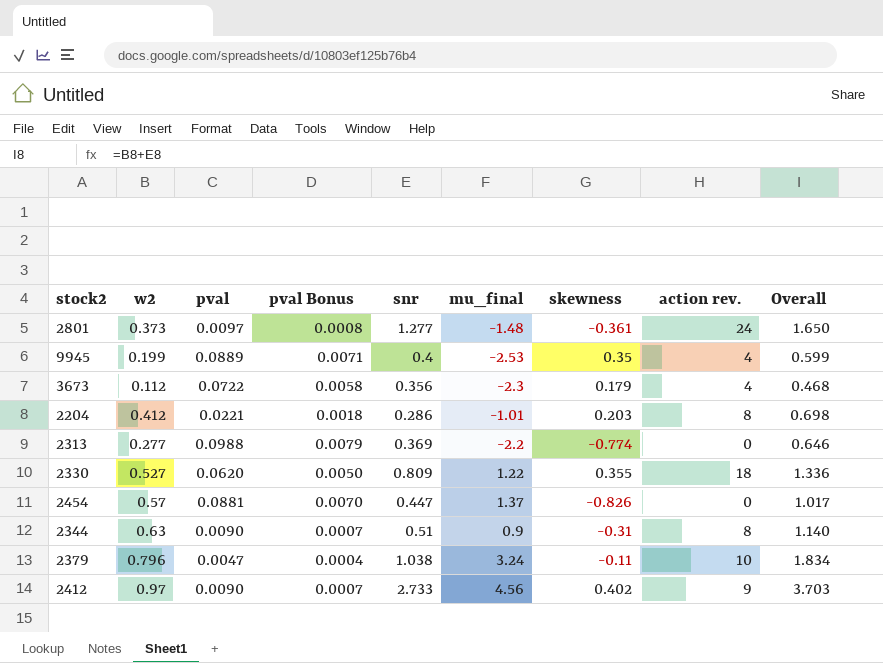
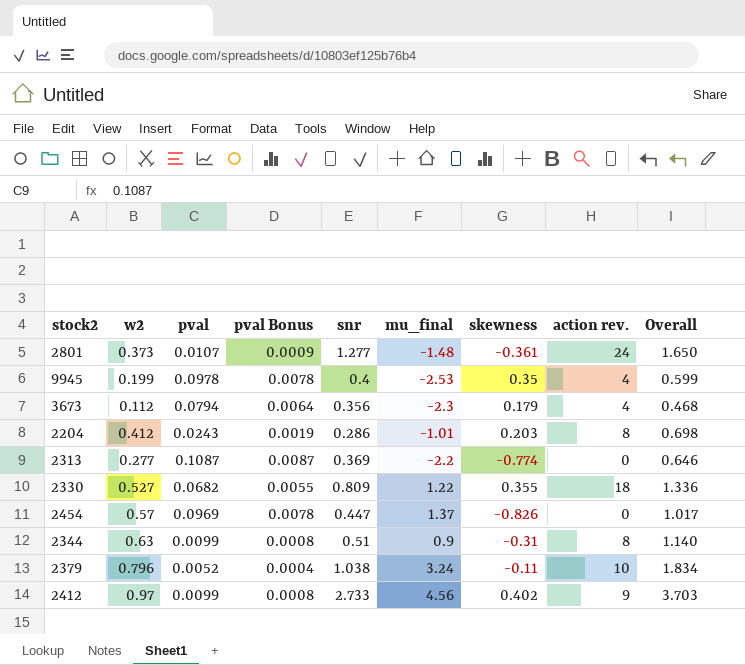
2801 | pval: 0.0097 -> 0.0107
2801 | pval Bonus: 0.0008 -> 0.0009
9945 | pval: 0.0889 -> 0.0978
9945 | pval Bonus: 0.0071 -> 0.0078
3673 | pval: 0.0722 -> 0.0794
3673 | pval Bonus: 0.0058 -> 0.0064
2204 | pval: 0.0221 -> 0.0243
2204 | pval Bonus: 0.0018 -> 0.0019
2313 | pval: 0.0988 -> 0.1087
2313 | pval Bonus: 0.0079 -> 0.0087
2330 | pval: 0.0620 -> 0.0682
2330 | pval Bonus: 0.0050 -> 0.0055
2454 | pval: 0.0881 -> 0.0969
2454 | pval Bonus: 0.0070 -> 0.0078
2344 | pval: 0.0090 -> 0.0099
2344 | pval Bonus: 0.0007 -> 0.0008
2379 | pval: 0.0047 -> 0.0052
2412 | pval: 0.0090 -> 0.0099
2412 | pval Bonus: 0.0007 -> 0.0008

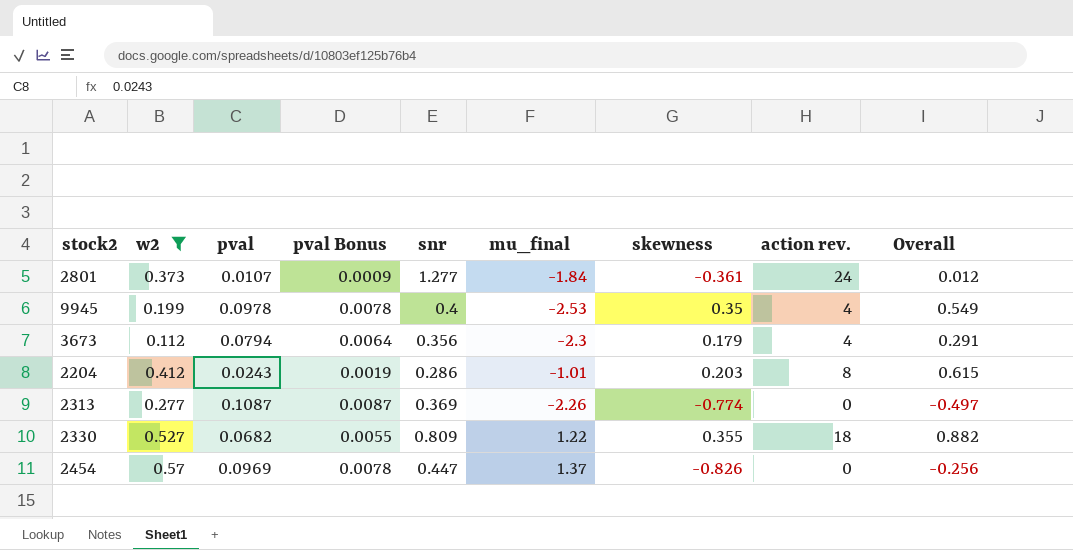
filter: none -> w2 <= 0.57
column Overall | formula: [w2] + [snr] -> [w2] + [skewness]
2801 | mu_final: -1.48 -> -1.84
2313 | mu_final: -2.2 -> -2.26

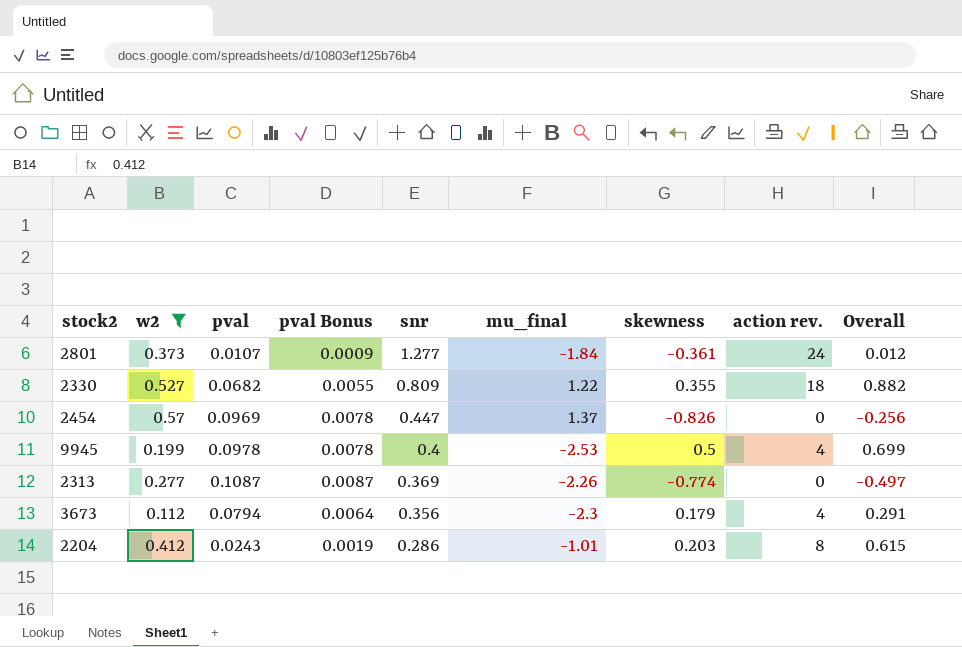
row order: none -> snr descending
9945 | skewness: 0.35 -> 0.5
9945 | Overall: 0.549 -> 0.699

